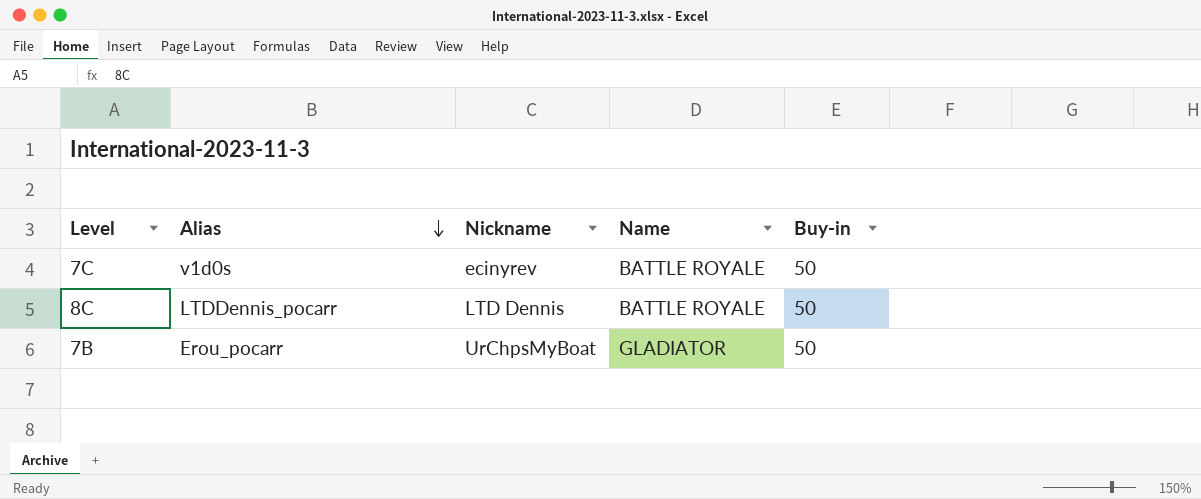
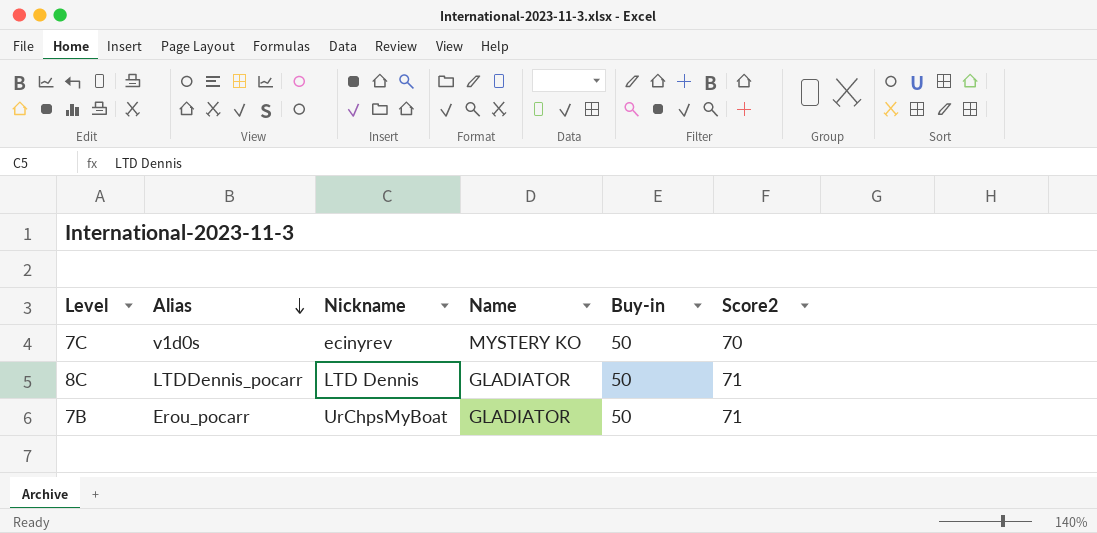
column Score2 | position: none -> 6
7C | Name: BATTLE ROYALE -> MYSTERY KO
8C | Name: BATTLE ROYALE -> GLADIATOR

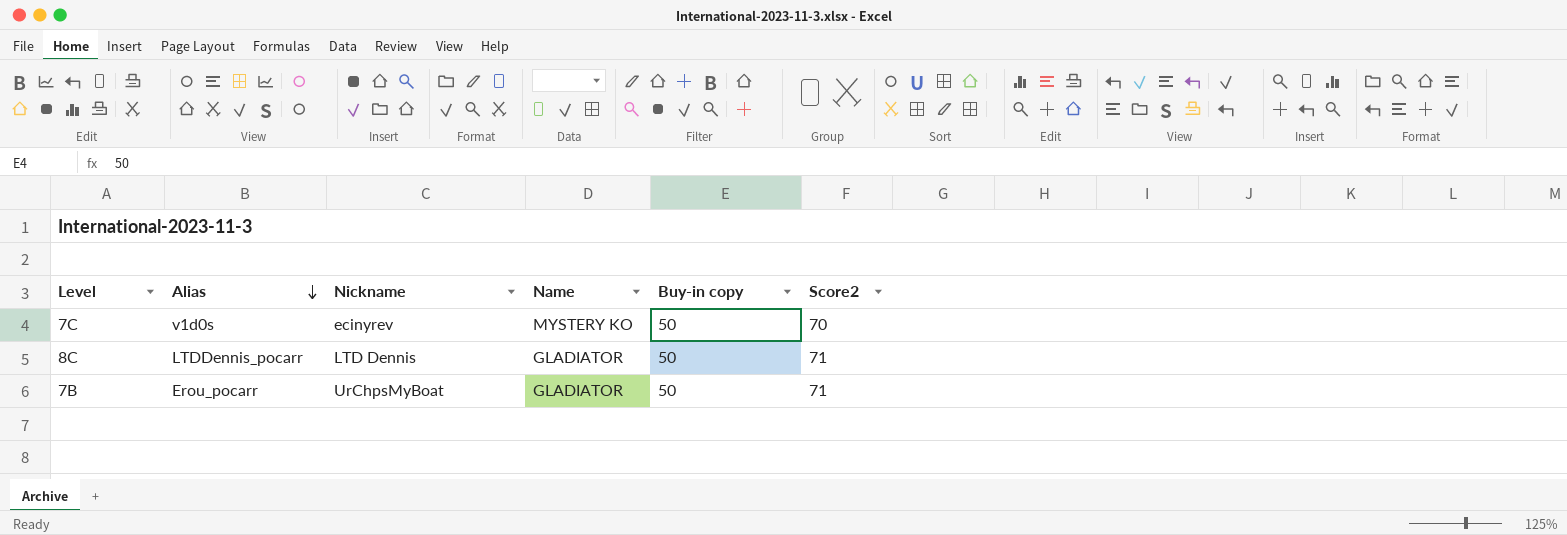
column name: Buy-in -> Buy-in copy

